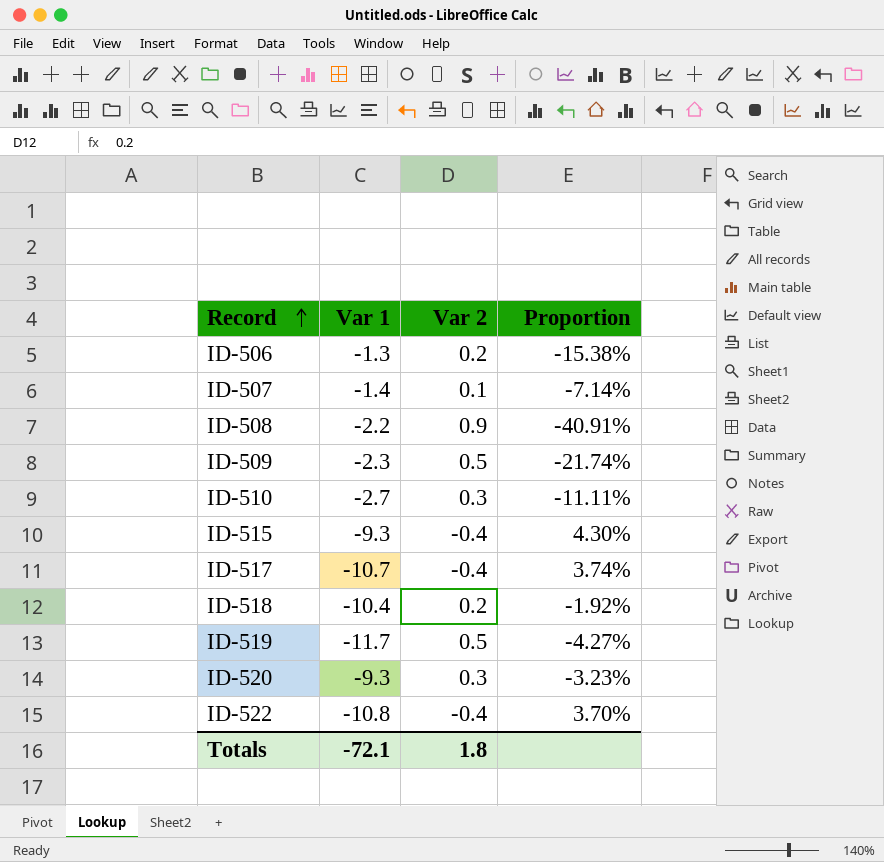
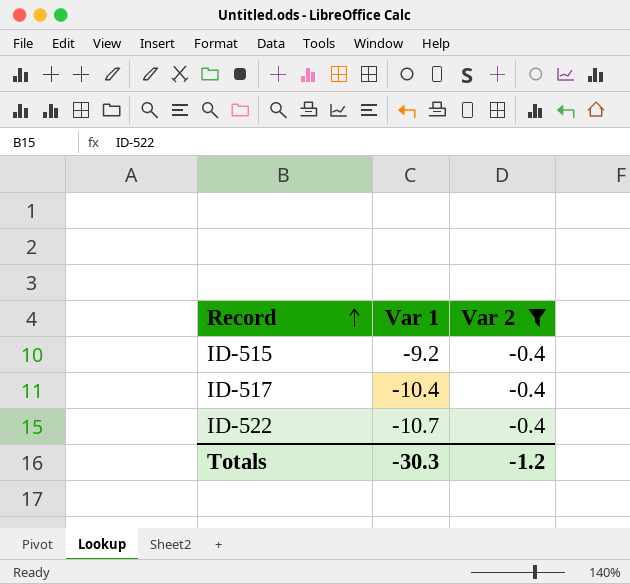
filter: none -> Var 2 = -0.4
column Proportion | formula: [Var 2] / [Var 1] -> none
ID-515 | Var 1: -9.3 -> -9.2
ID-517 | Var 1: -10.7 -> -10.4
ID-522 | Var 1: -10.8 -> -10.7
Totals | Var 1: -72.1 -> -30.3
Totals | Var 2: 1.8 -> -1.2

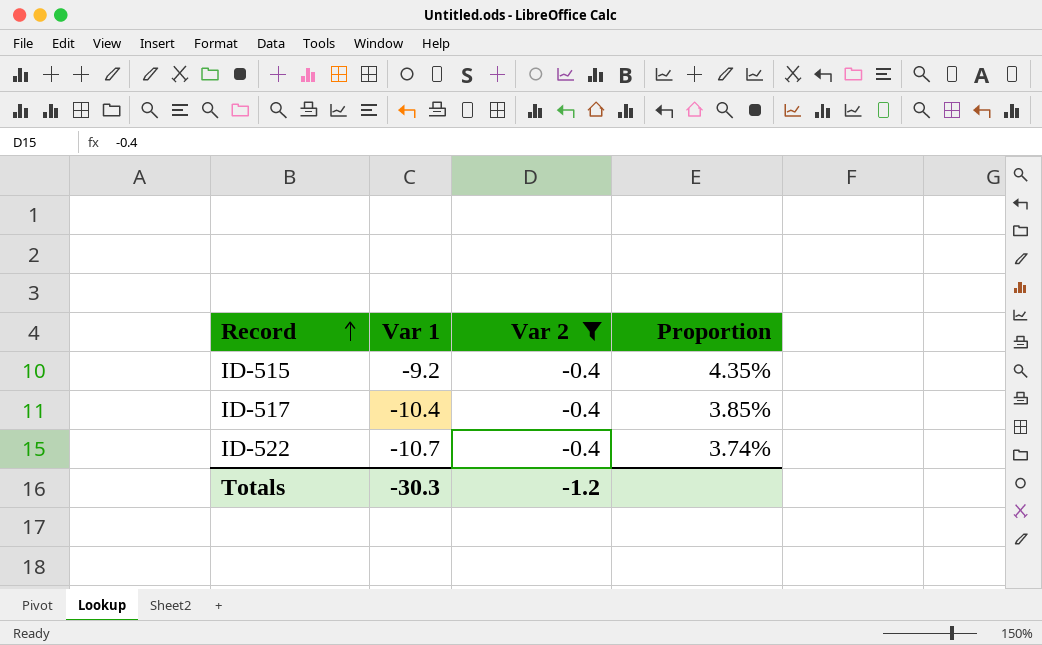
column Proportion | formula: none -> [Var 2] / [Var 1]

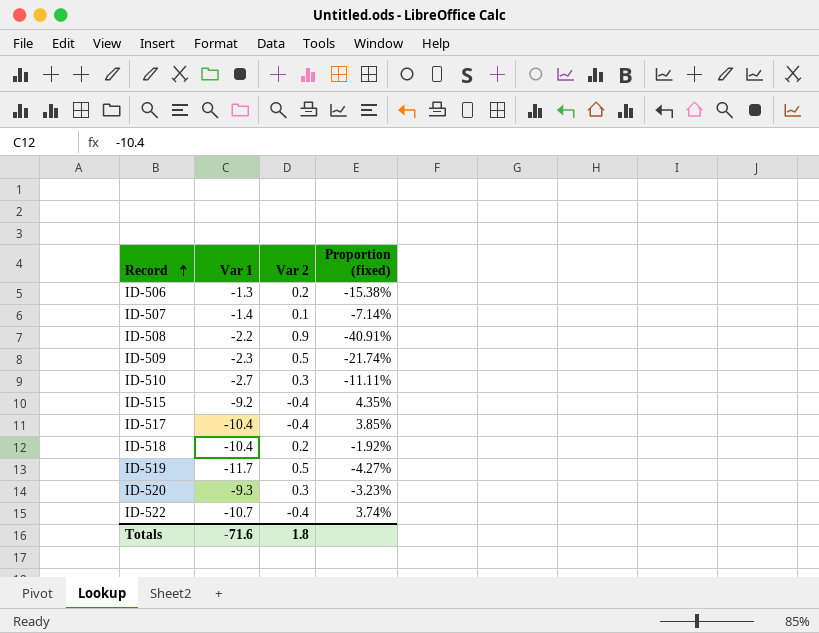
filter: Var 2 = -0.4 -> none
column name: Proportion -> Proportion (fixed)
Totals | Var 1: -30.3 -> -71.6
Totals | Var 2: -1.2 -> 1.8

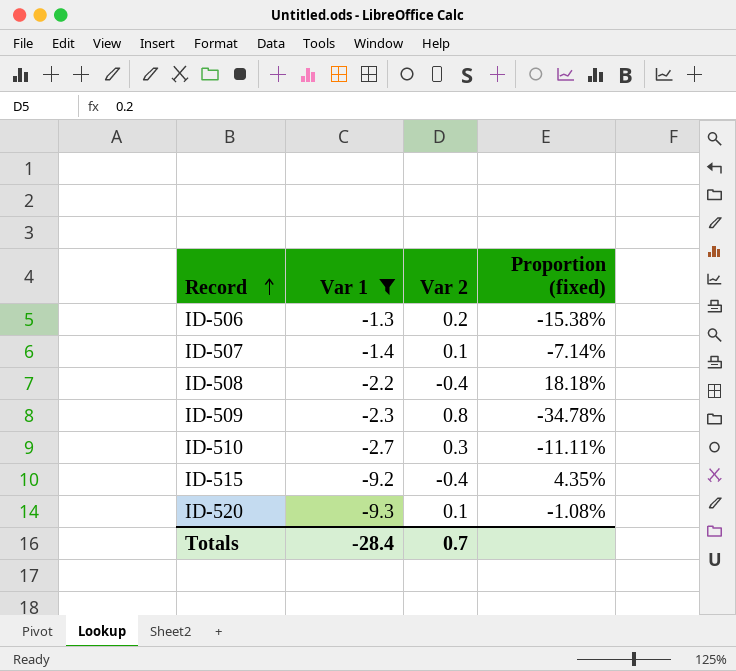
filter: none -> Var 1 >= -9.3
ID-508 | Var 2: 0.9 -> -0.4
ID-508 | Proportion (fixed): -40.91% -> 18.18%
ID-509 | Var 2: 0.5 -> 0.8
ID-509 | Proportion (fixed): -21.74% -> -34.78%
ID-520 | Var 2: 0.3 -> 0.1
ID-520 | Proportion (fixed): -3.23% -> -1.08%
Totals | Var 1: -71.6 -> -28.4
Totals | Var 2: 1.8 -> 0.7

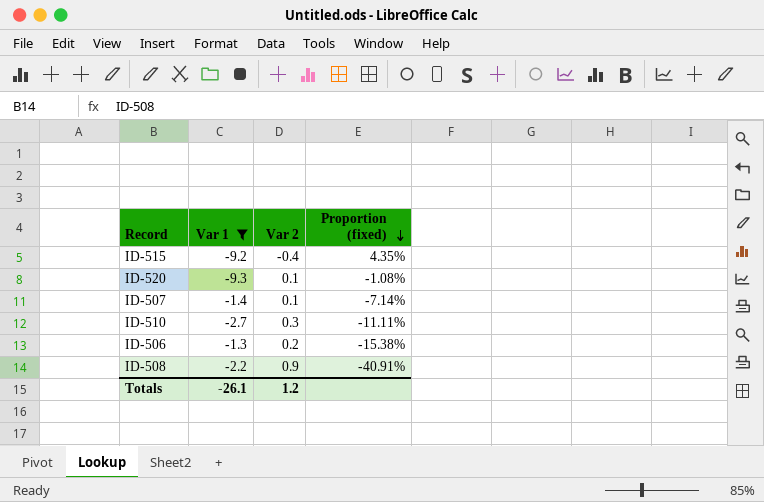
row order: Record ascending -> Proportion (fixed) descending
row ID-509: -2.3 | 0.8 | -34.78% -> none
ID-508 | Var 2: -0.4 -> 0.9
ID-508 | Proportion (fixed): 18.18% -> -40.91%
Totals | Var 1: -28.4 -> -26.1
Totals | Var 2: 0.7 -> 1.2

